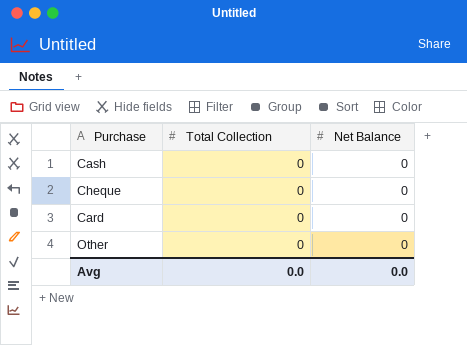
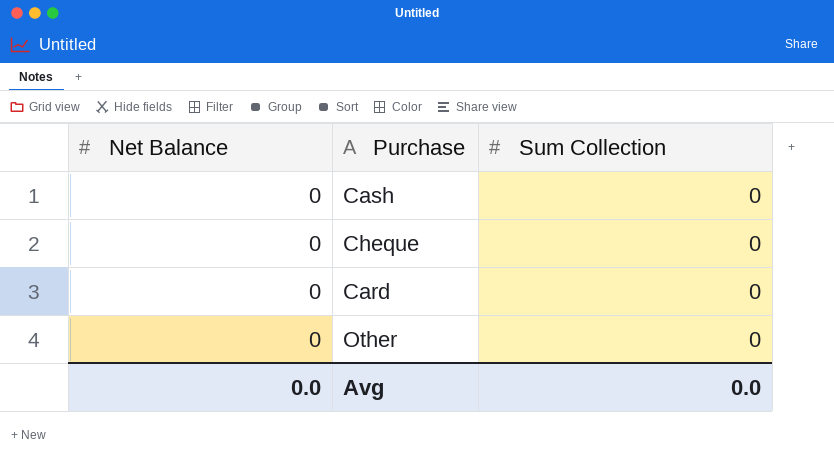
column Net Balance | position: 3 -> 1
column name: Total Collection -> Sum Collection

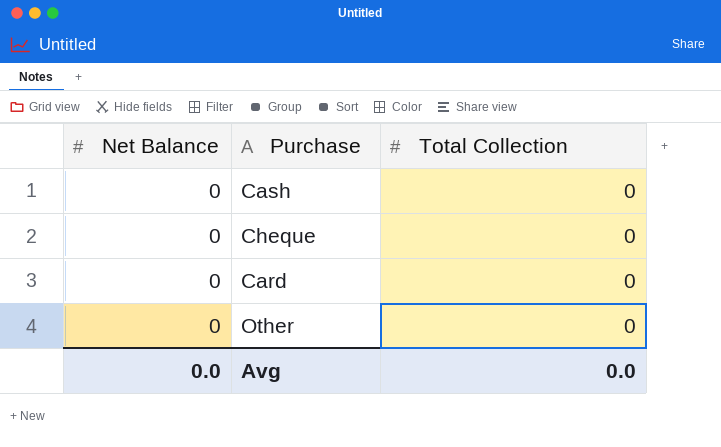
column name: Sum Collection -> Total Collection

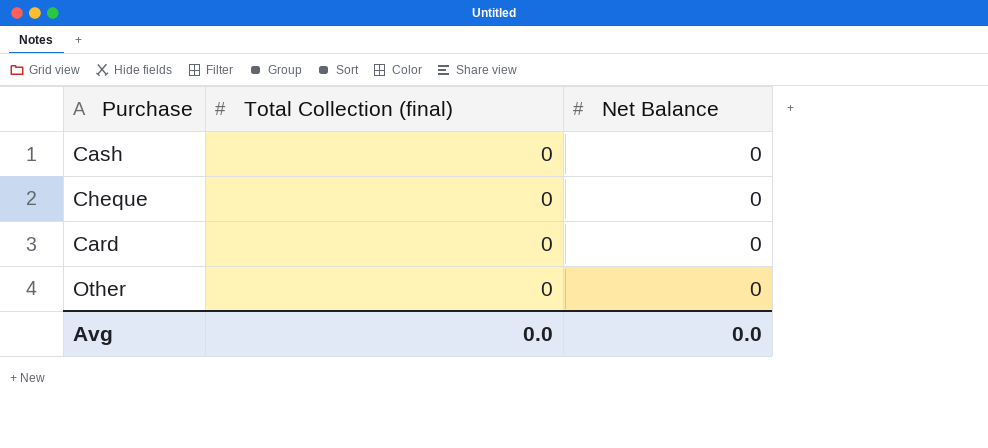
column name: Total Collection -> Total Collection (final)
column Net Balance | position: 1 -> 3

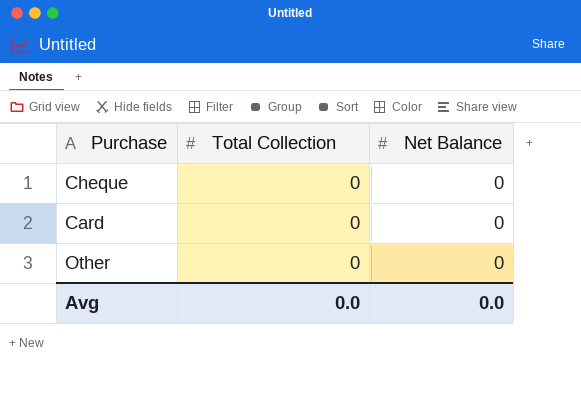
column name: Total Collection (final) -> Total Collection
row Cash: 0 | 0 -> none

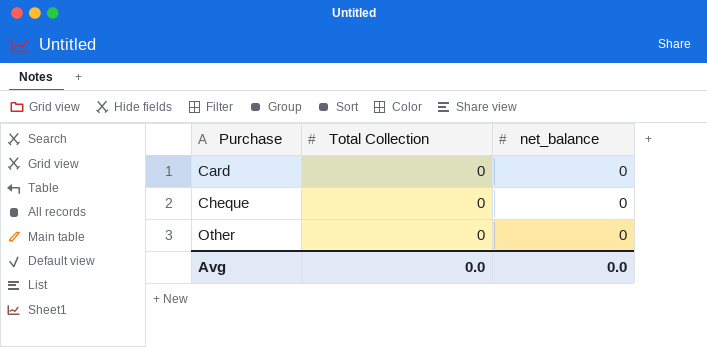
row order: none -> Purchase ascending
column name: Net Balance -> net_balance

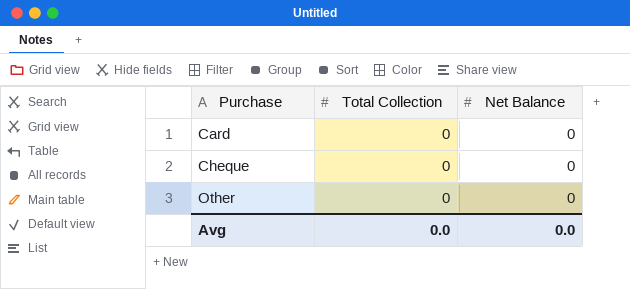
column name: net_balance -> Net Balance

